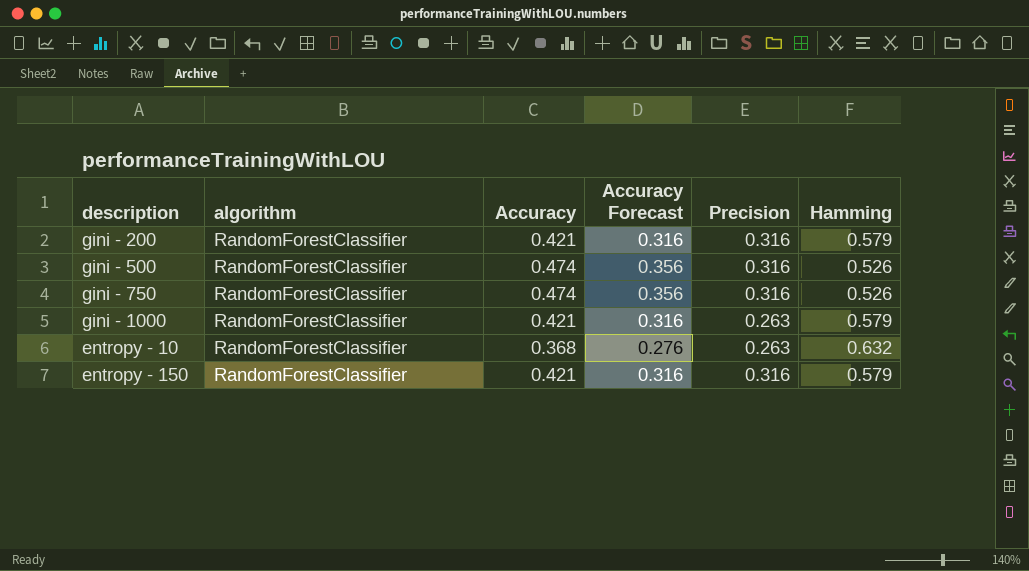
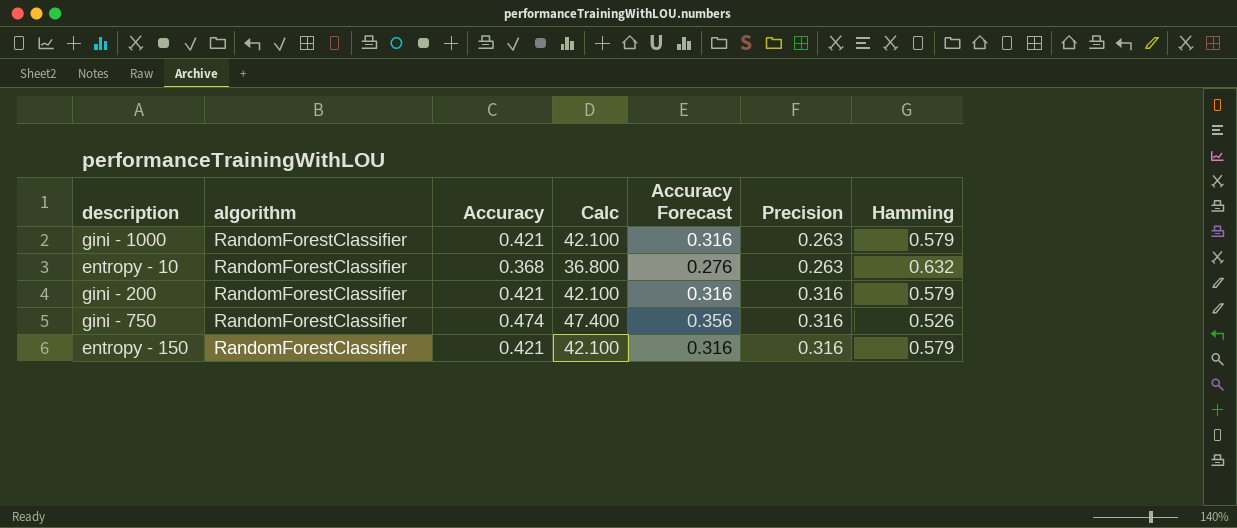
row order: none -> Precision ascending
column Calc | formula: none -> [Accuracy] * 100
row gini - 500: RandomForestClassifier | 0.474 | 0.356 | 0.316 | 0.526 -> none

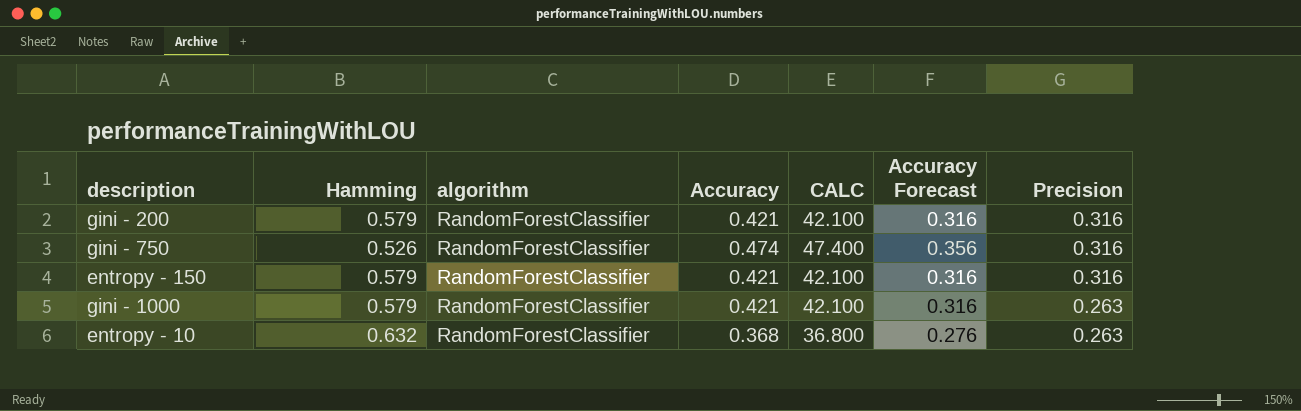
row order: Precision ascending -> Precision descending
column Hamming | position: 7 -> 2
column name: Calc -> CALC

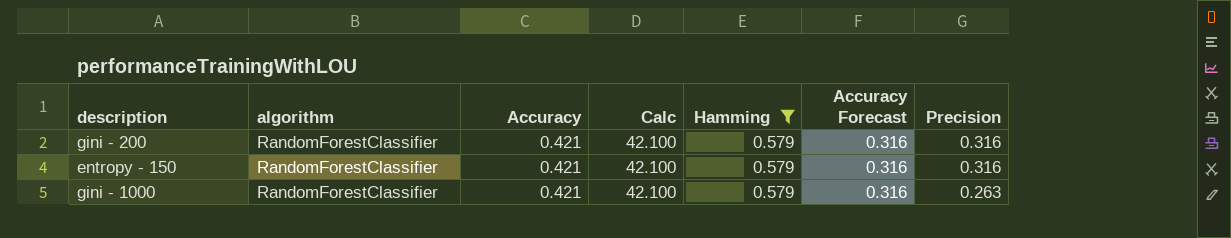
filter: none -> Hamming = 0.579
column name: CALC -> Calc
column Hamming | position: 2 -> 5

